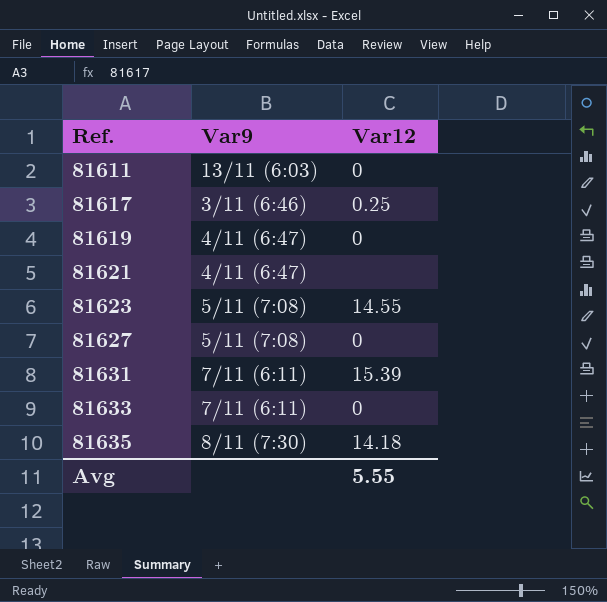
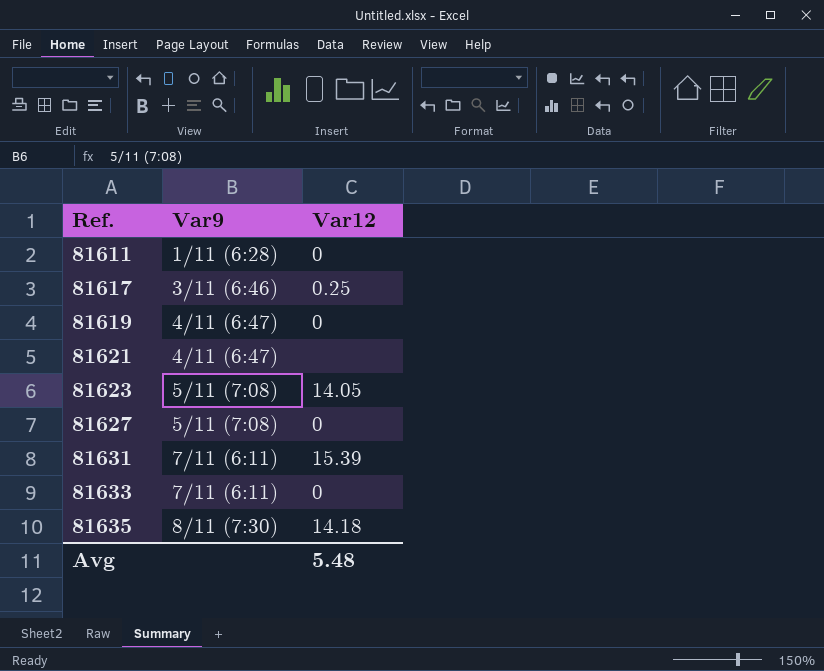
81611 | Var9: 13/11 (6:03) -> 1/11 (6:28)
81623 | Var12: 14.55 -> 14.05
Avg | Var12: 5.55 -> 5.48

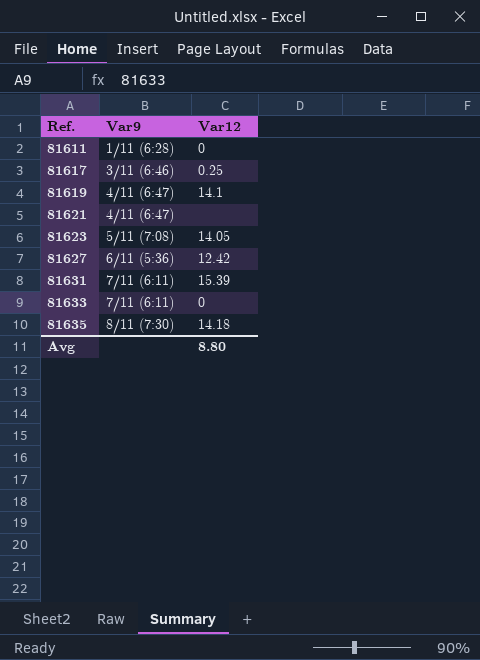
81619 | Var12: 0 -> 14.1
81627 | Var9: 5/11 (7:08) -> 6/11 (5:36)
81627 | Var12: 0 -> 12.42
Avg | Var12: 5.48 -> 8.80

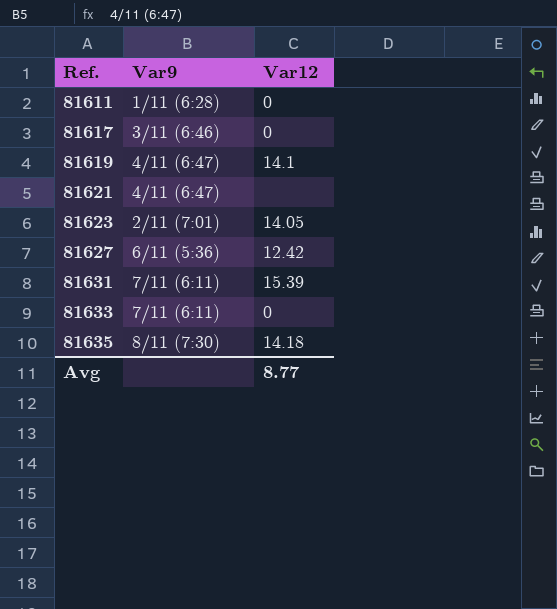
81617 | Var12: 0.25 -> 0
81623 | Var9: 5/11 (7:08) -> 2/11 (7:01)
Avg | Var12: 8.80 -> 8.77

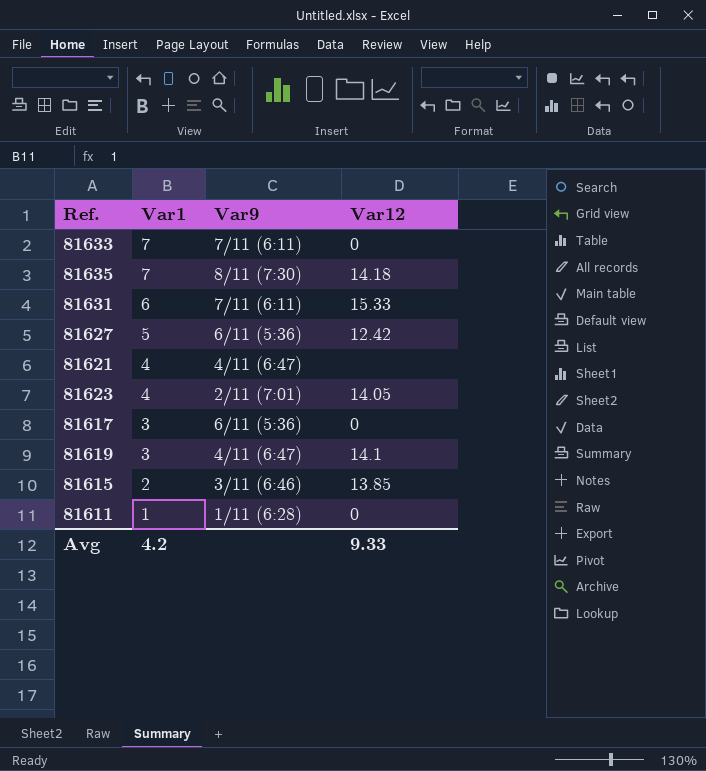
row order: Ref. ascending -> Var1 descending
column Var1 | position: none -> 2
81631 | Var12: 15.39 -> 15.33
81617 | Var9: 3/11 (6:46) -> 6/11 (5:36)
row 81615: none -> 2 | 3/11 (6:46) | 13.85
Avg | Var12: 8.77 -> 9.33

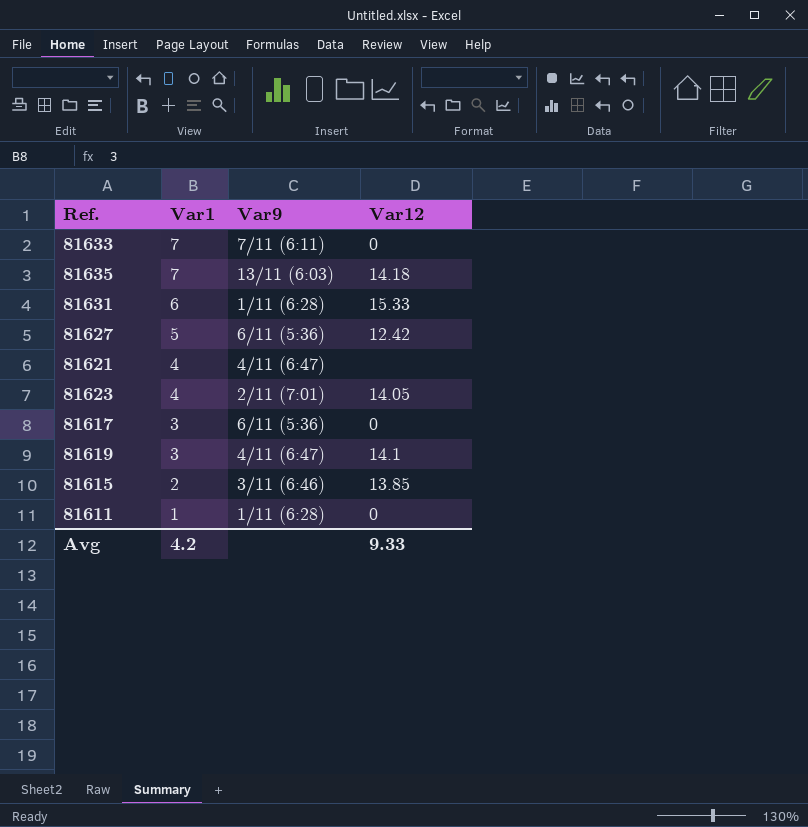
81635 | Var9: 8/11 (7:30) -> 13/11 (6:03)
81631 | Var9: 7/11 (6:11) -> 1/11 (6:28)

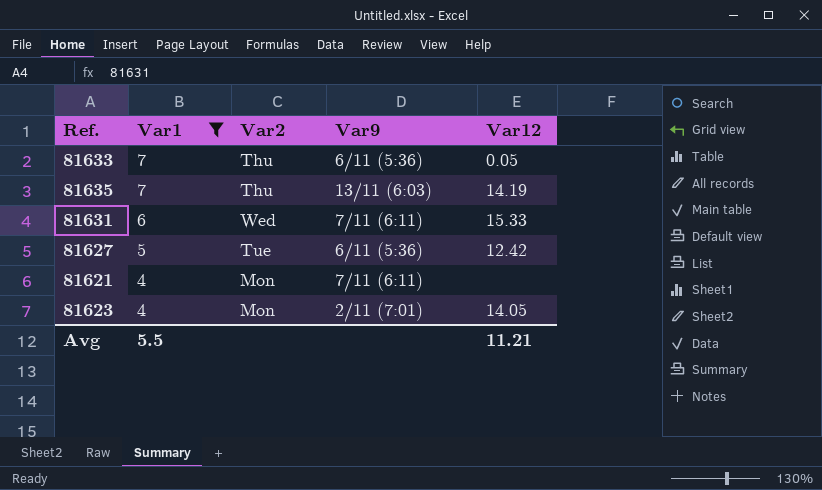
filter: none -> Var1 >= 4
column Var2 | position: none -> 3
81633 | Var9: 7/11 (6:11) -> 6/11 (5:36)
81633 | Var12: 0 -> 0.05
81635 | Var12: 14.18 -> 14.19
81631 | Var9: 1/11 (6:28) -> 7/11 (6:11)
81621 | Var9: 4/11 (6:47) -> 7/11 (6:11)
Avg | Var1: 4.2 -> 5.5
Avg | Var12: 9.33 -> 11.21

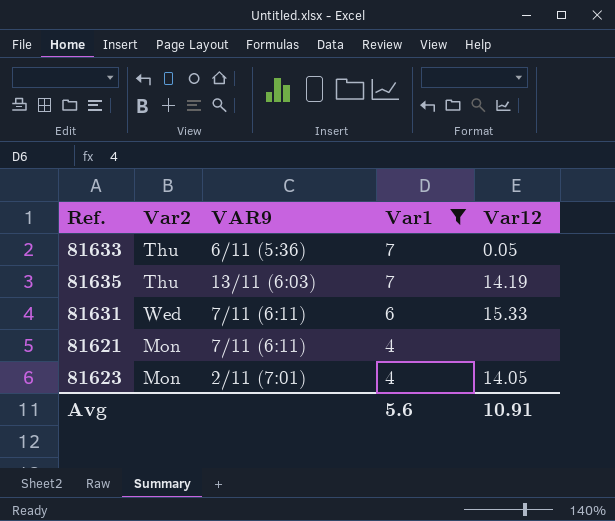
column name: Var9 -> VAR9
column Var1 | position: 2 -> 4
row 81627: 5 | Tue | 6/11 (5:36) | 12.42 -> none
Avg | Var1: 5.5 -> 5.6
Avg | Var12: 11.21 -> 10.91

